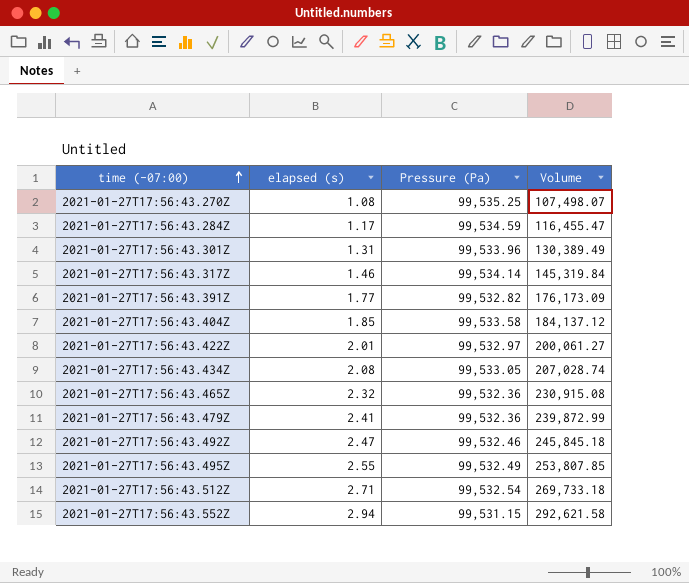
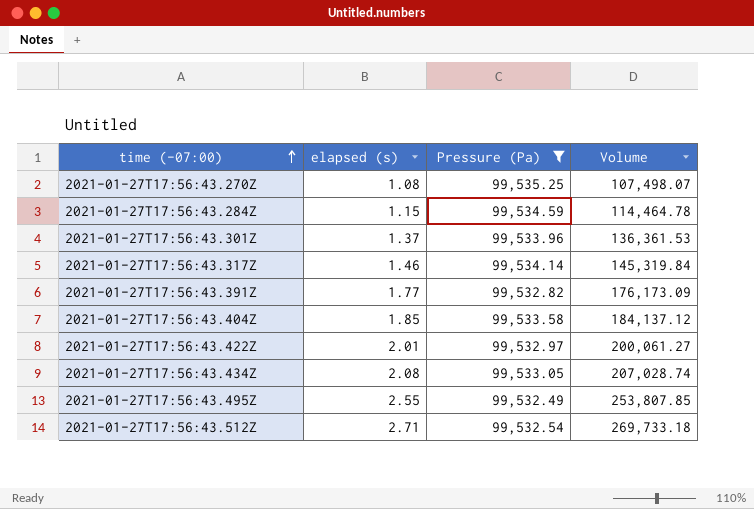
filter: none -> Pressure (Pa) >= 99,532.49
2021-01-27T17:56:43.284Z | elapsed (s): 1.17 -> 1.15
2021-01-27T17:56:43.284Z | Volume: 116,455.47 -> 114,464.78
2021-01-27T17:56:43.301Z | elapsed (s): 1.31 -> 1.37
2021-01-27T17:56:43.301Z | Volume: 130,389.49 -> 136,361.53

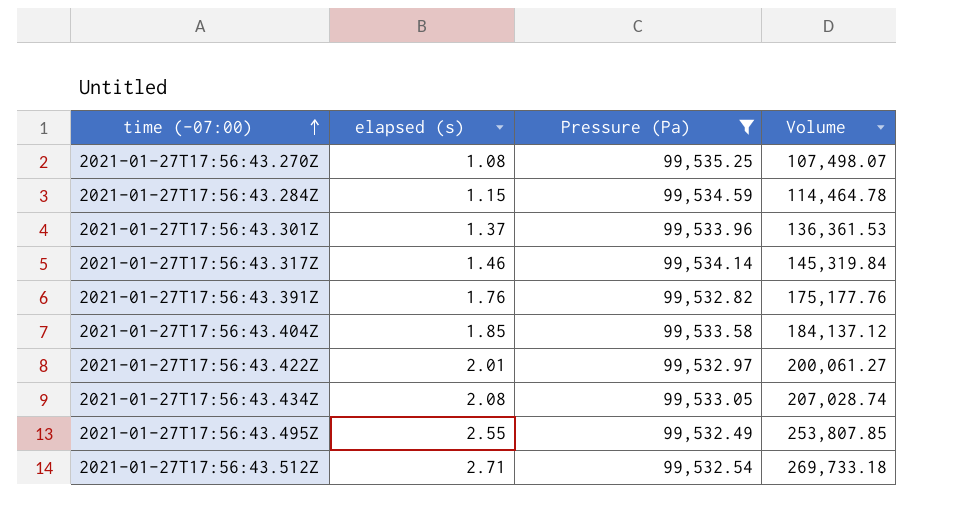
2021-01-27T17:56:43.391Z | elapsed (s): 1.77 -> 1.76
2021-01-27T17:56:43.391Z | Volume: 176,173.09 -> 175,177.76

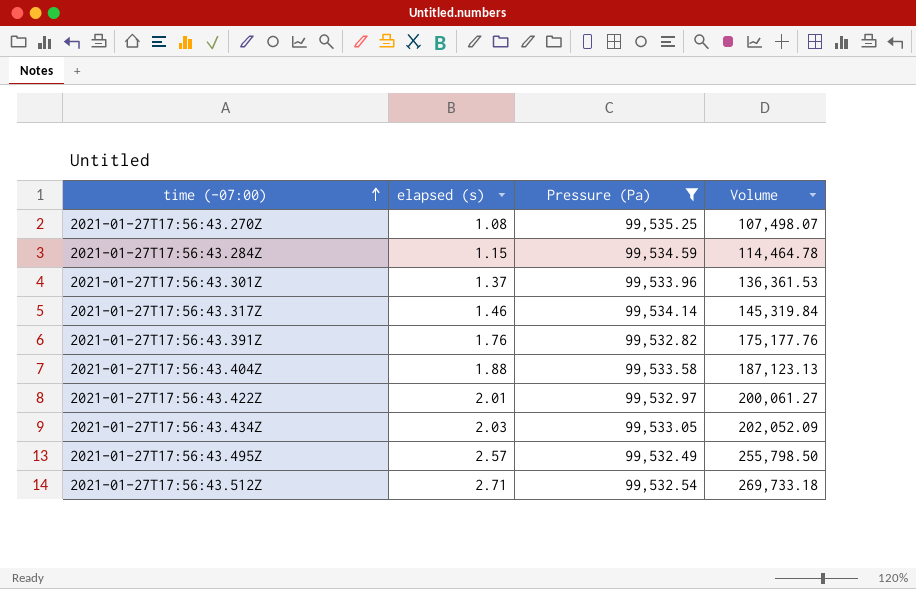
2021-01-27T17:56:43.404Z | elapsed (s): 1.85 -> 1.88
2021-01-27T17:56:43.404Z | Volume: 184,137.12 -> 187,123.13
2021-01-27T17:56:43.434Z | elapsed (s): 2.08 -> 2.03
2021-01-27T17:56:43.434Z | Volume: 207,028.74 -> 202,052.09
2021-01-27T17:56:43.495Z | elapsed (s): 2.55 -> 2.57
2021-01-27T17:56:43.495Z | Volume: 253,807.85 -> 255,798.50

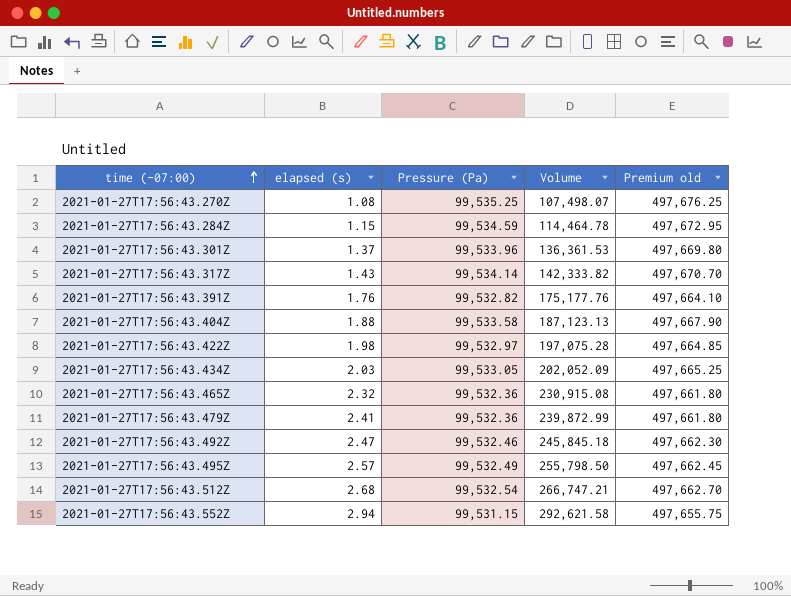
filter: Pressure (Pa) >= 99,532.49 -> none
column Premium old | formula: none -> [Pressure (Pa)] * 5
2021-01-27T17:56:43.317Z | elapsed (s): 1.46 -> 1.43
2021-01-27T17:56:43.317Z | Volume: 145,319.84 -> 142,333.82
2021-01-27T17:56:43.422Z | elapsed (s): 2.01 -> 1.98
2021-01-27T17:56:43.422Z | Volume: 200,061.27 -> 197,075.28
2021-01-27T17:56:43.512Z | elapsed (s): 2.71 -> 2.68
2021-01-27T17:56:43.512Z | Volume: 269,733.18 -> 266,747.21

